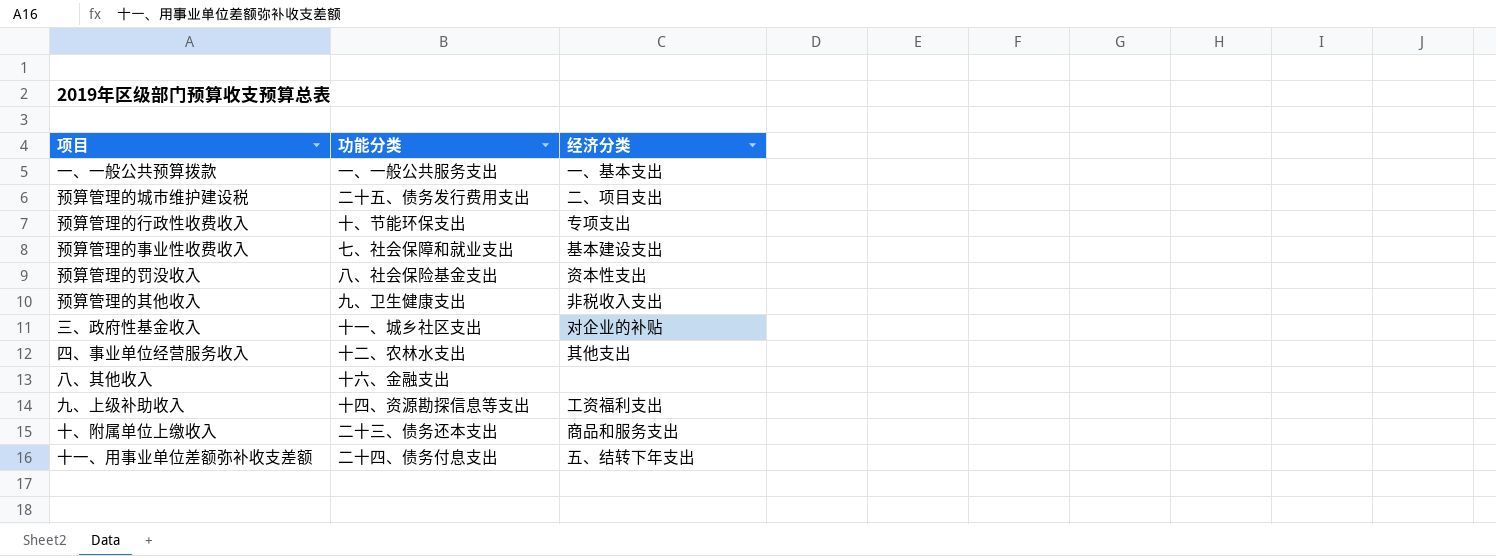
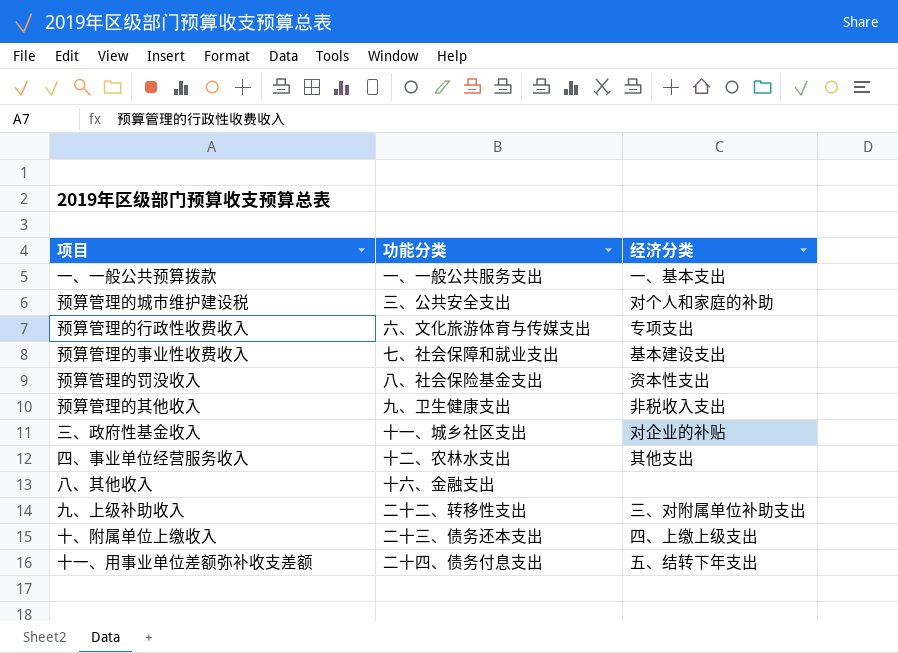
预算管理的城市维护建设税 | 功能分类: 二十五、债务发行费用支出 -> 三、公共安全支出
预算管理的城市维护建设税 | 经济分类: 二、项目支出 -> 对个人和家庭的补助
预算管理的行政性收费收入 | 功能分类: 十、节能环保支出 -> 六、文化旅游体育与传媒支出
九、上级补助收入 | 功能分类: 十四、资源勘探信息等支出 -> 二十二、转移性支出
九、上级补助收入 | 经济分类: 工资福利支出 -> 三、对附属单位补助支出
十、附属单位上缴收入 | 经济分类: 商品和服务支出 -> 四、上缴上级支出

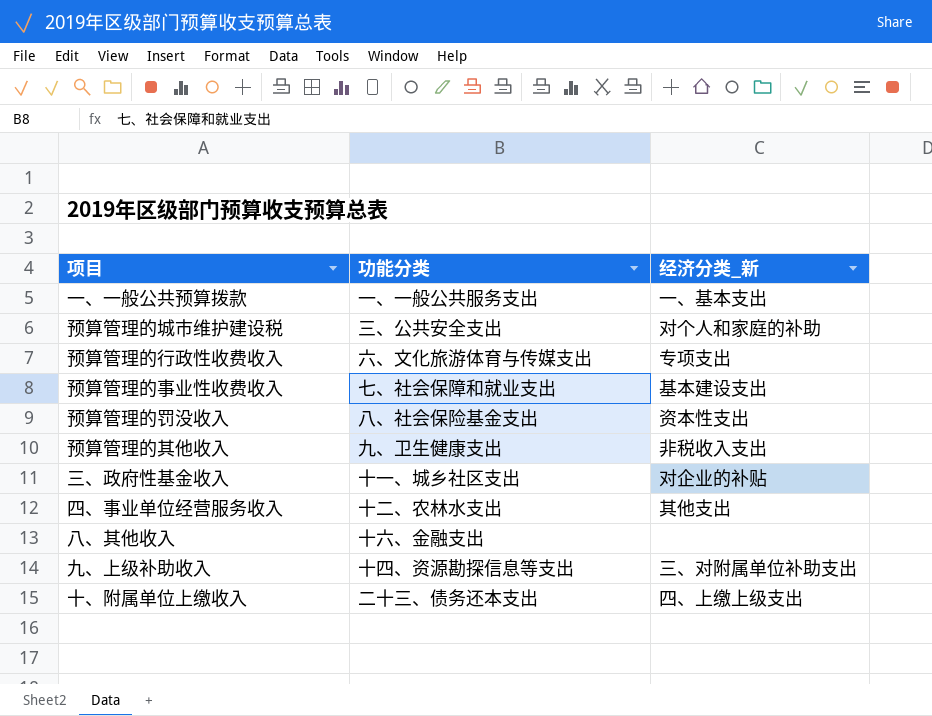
column name: 经济分类 -> 经济分类_新
row 十一、用事业单位差额弥补收支差额: 二十四、债务付息支出 | 五、结转下年支出 -> none
九、上级补助收入 | 功能分类: 二十二、转移性支出 -> 十四、资源勘探信息等支出

